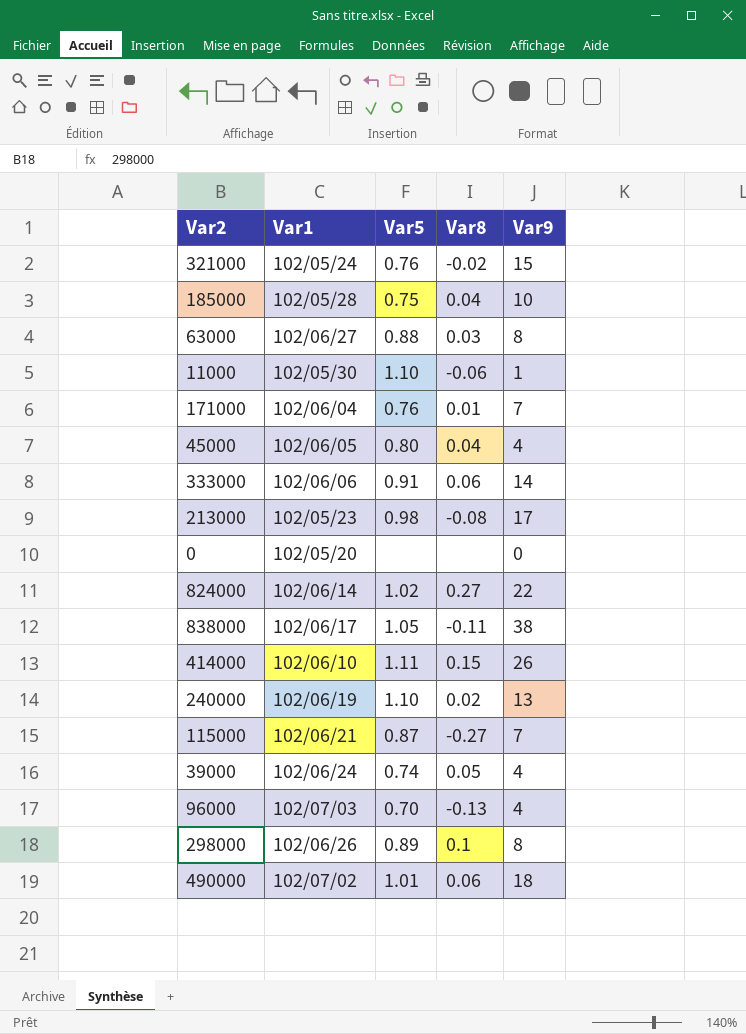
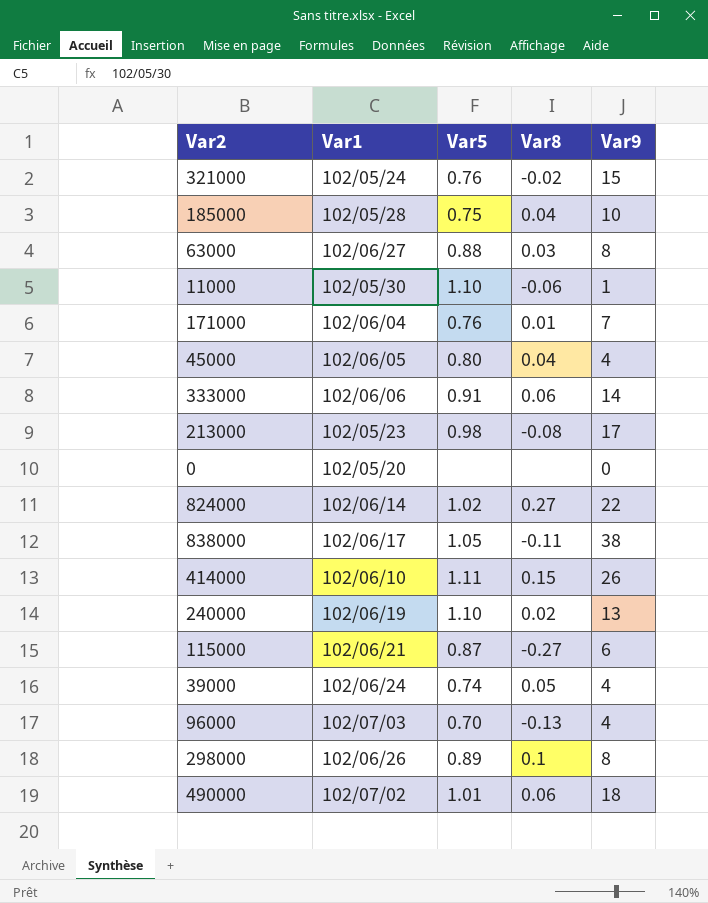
115000 | Var9: 7 -> 6

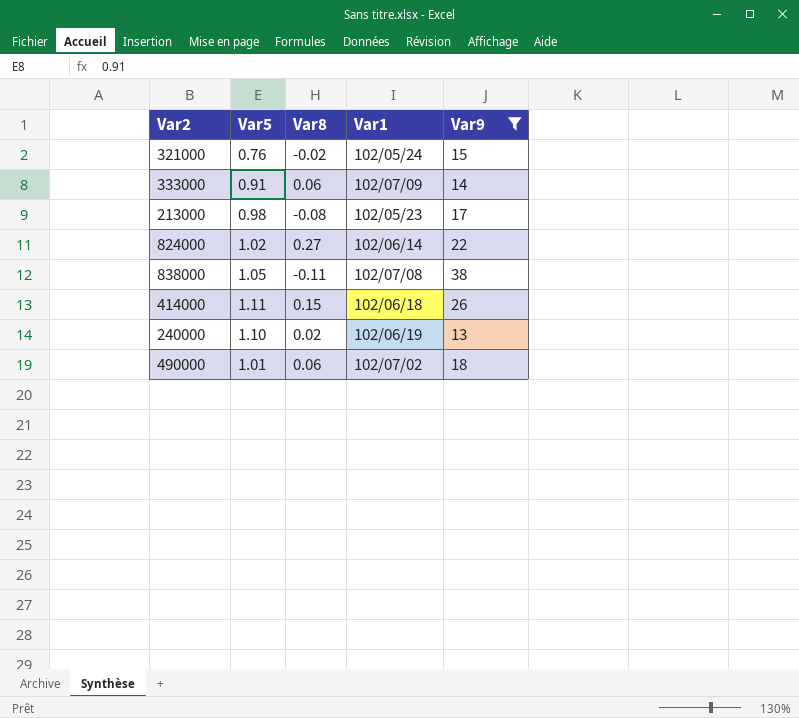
filter: none -> Var9 >= 13
column Var1 | position: 2 -> 4
333000 | Var1: 102/06/06 -> 102/07/09
838000 | Var1: 102/06/17 -> 102/07/08
414000 | Var1: 102/06/10 -> 102/06/18

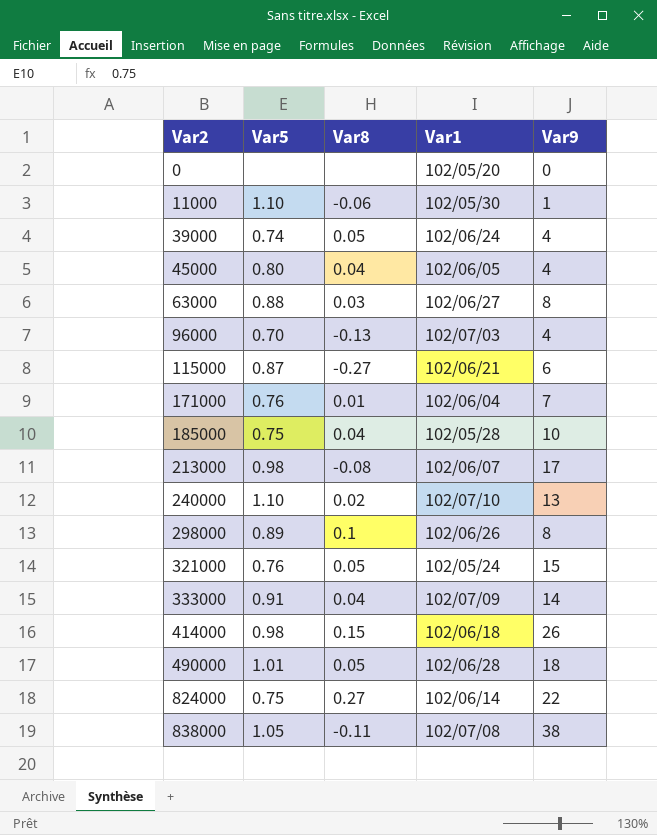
filter: Var9 >= 13 -> none
row order: none -> Var2 ascending
213000 | Var1: 102/05/23 -> 102/06/07
240000 | Var1: 102/06/19 -> 102/07/10
321000 | Var8: -0.02 -> 0.05
333000 | Var8: 0.06 -> 0.04
414000 | Var5: 1.11 -> 0.98
490000 | Var8: 0.06 -> 0.05
490000 | Var1: 102/07/02 -> 102/06/28
824000 | Var5: 1.02 -> 0.75

